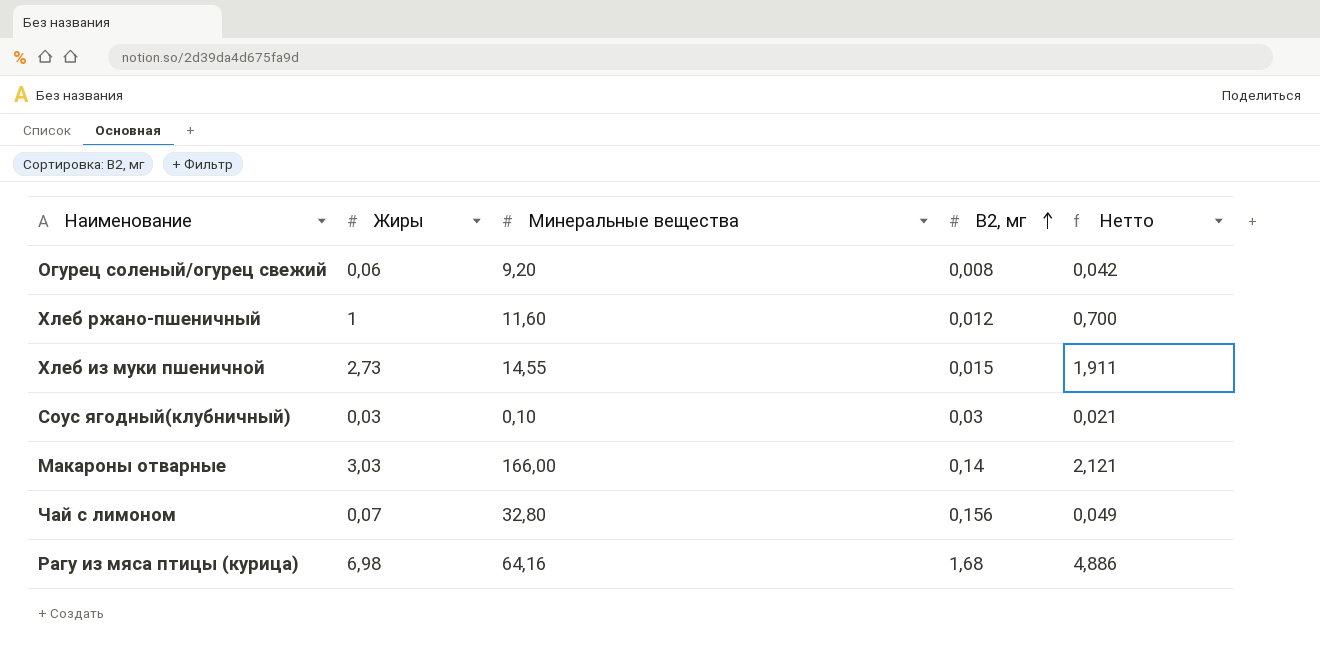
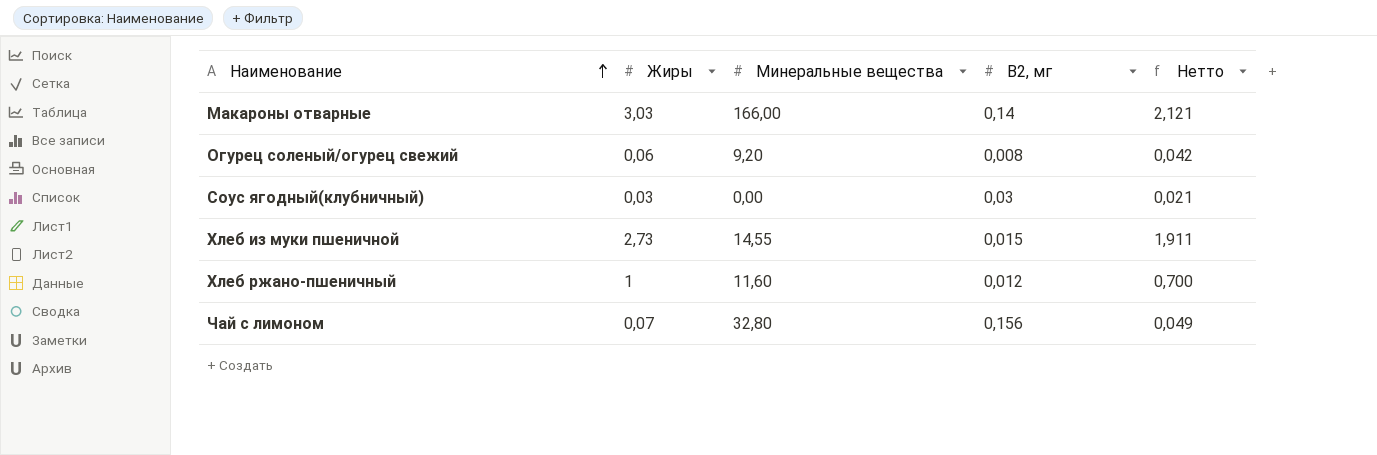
row order: B2, мг ascending -> Наименование ascending
row Рагу из мяса птицы (курица): 6,98 | 64,16 | 1,68 | 4,886 -> none
Соус ягодный(клубничный) | Минеральные вещества: 0,10 -> 0,00

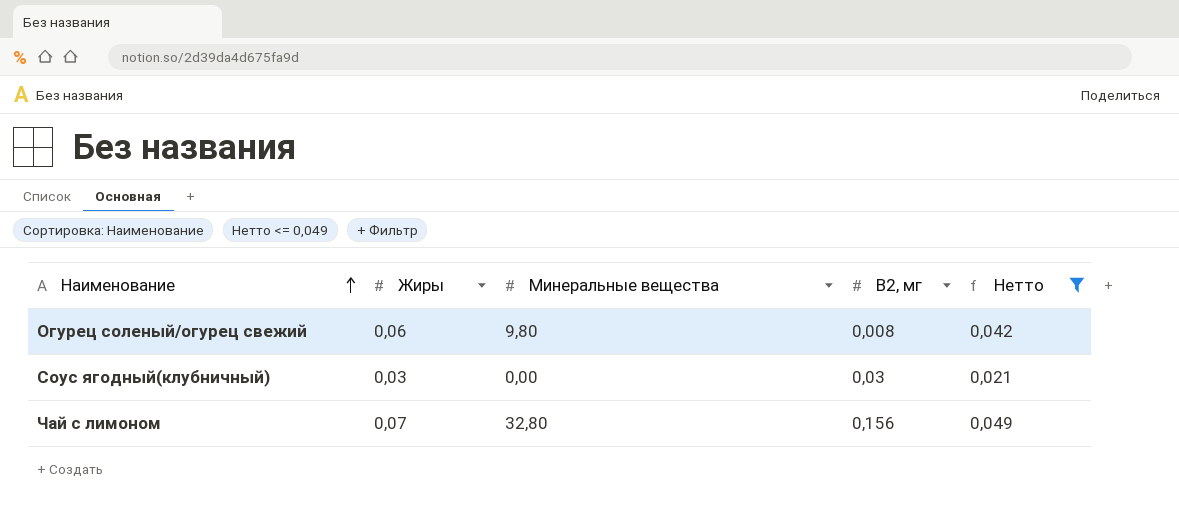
filter: none -> Нетто <= 0,049
Огурец соленый/огурец свежий | Минеральные вещества: 9,20 -> 9,80

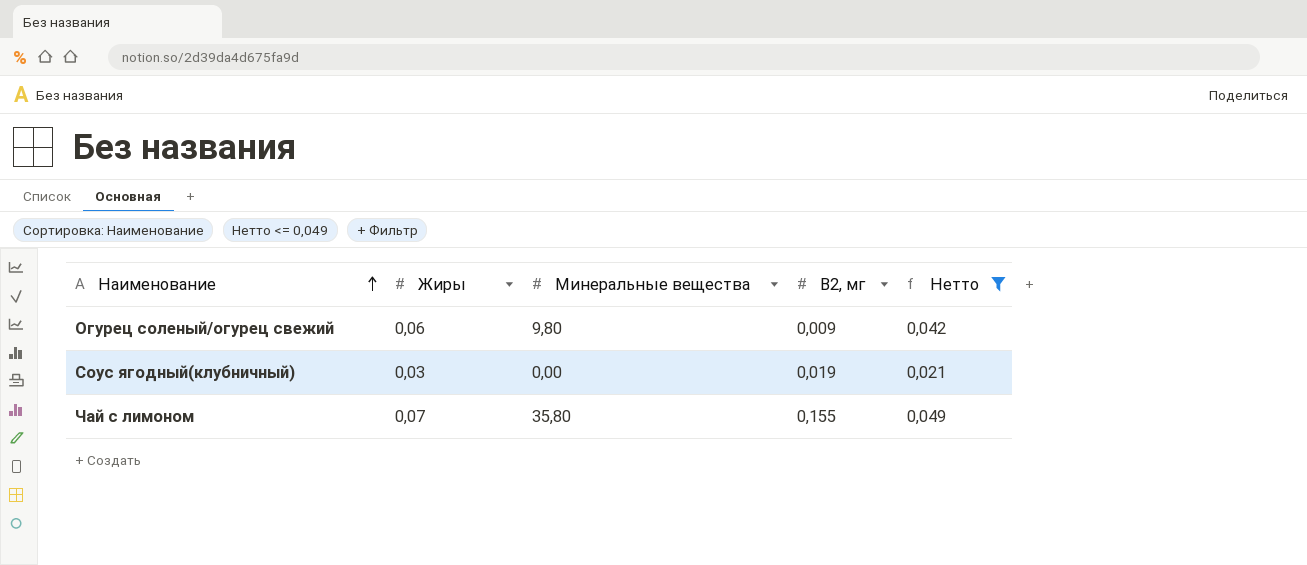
Огурец соленый/огурец свежий | B2, мг: 0,008 -> 0,009
Соус ягодный(клубничный) | B2, мг: 0,03 -> 0,019
Чай с лимоном | Минеральные вещества: 32,80 -> 35,80
Чай с лимоном | B2, мг: 0,156 -> 0,155

